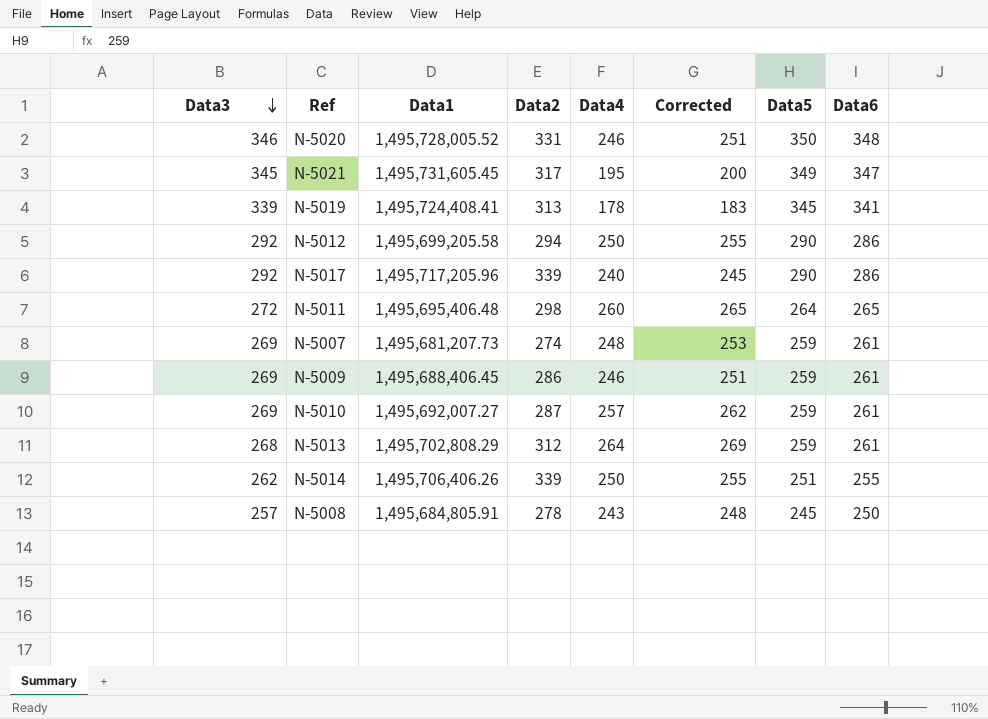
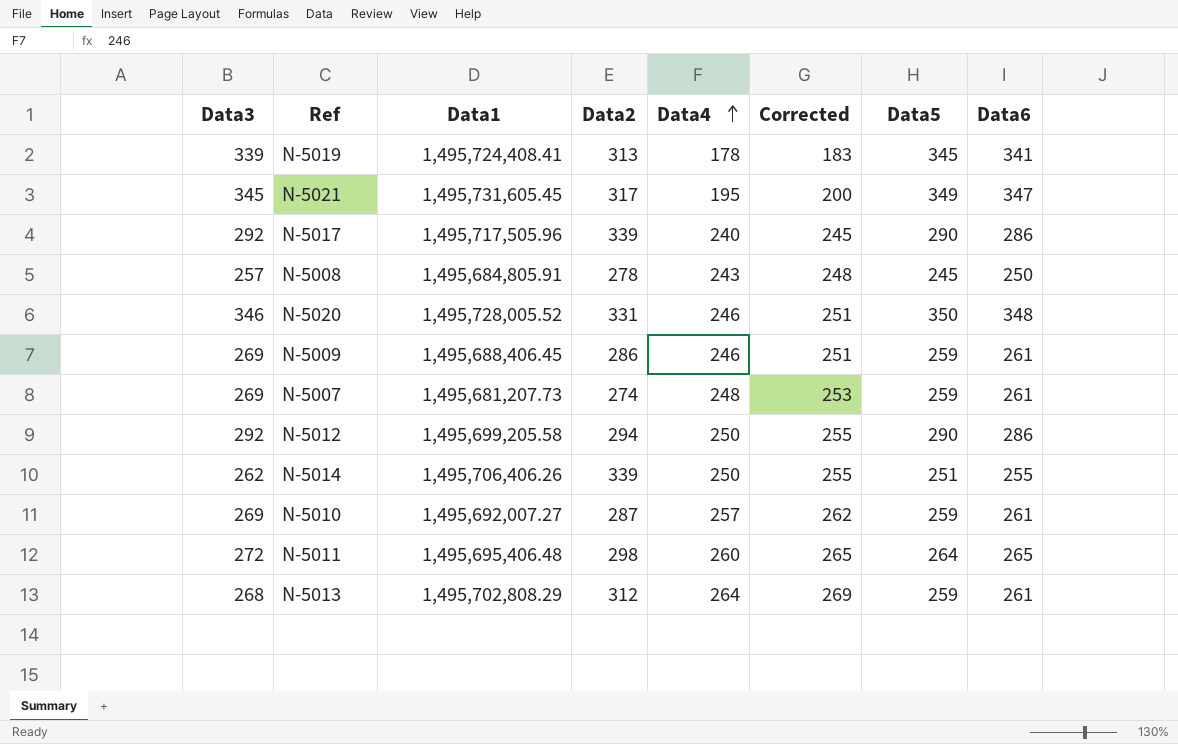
row order: Data3 descending -> Data4 ascending
N-5017 | Data1: 1,495,717,205.96 -> 1,495,717,505.96

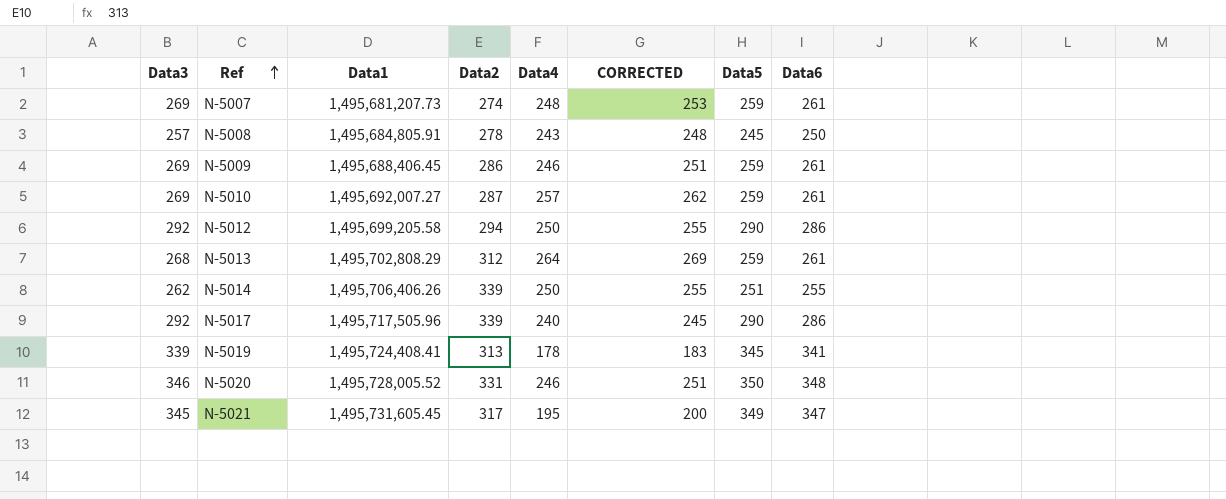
row order: Data4 ascending -> Ref ascending
column name: Corrected -> CORRECTED
row N-5011: 272 | 1,495,695,406.48 | 298 | 260 | 265 | 264 | 265 -> none

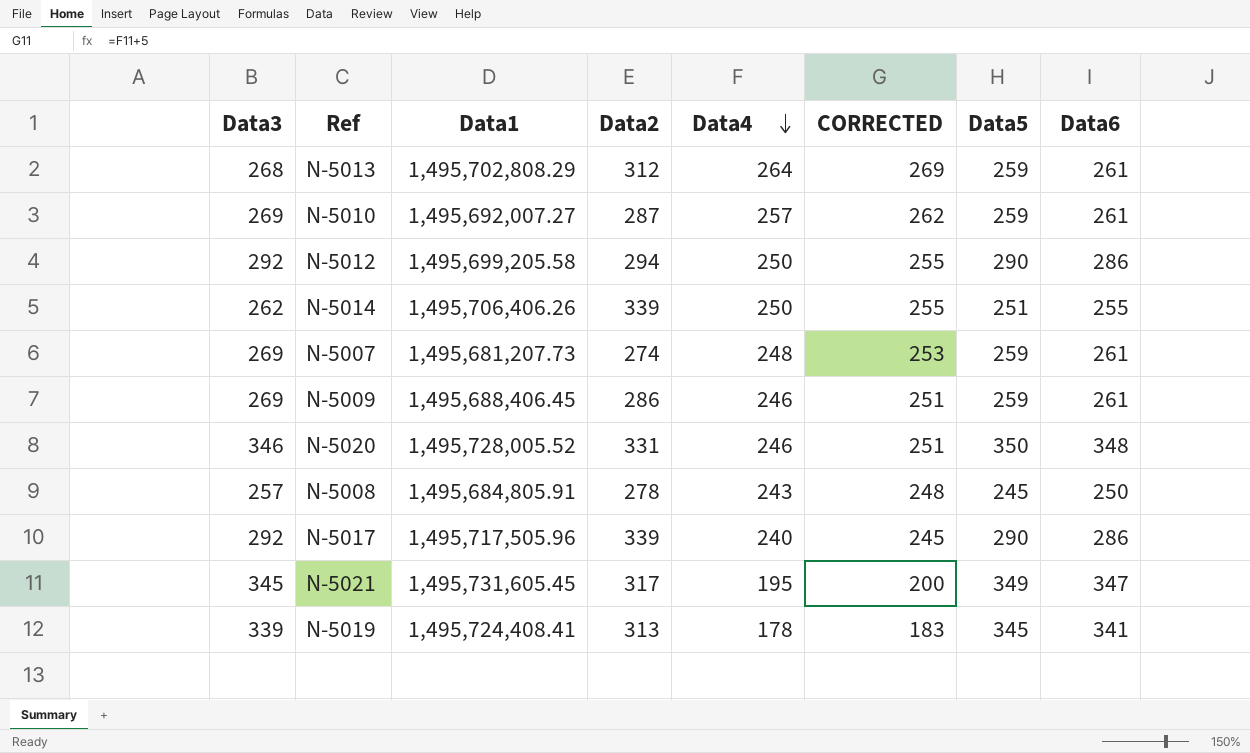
row order: Ref ascending -> Data4 descending

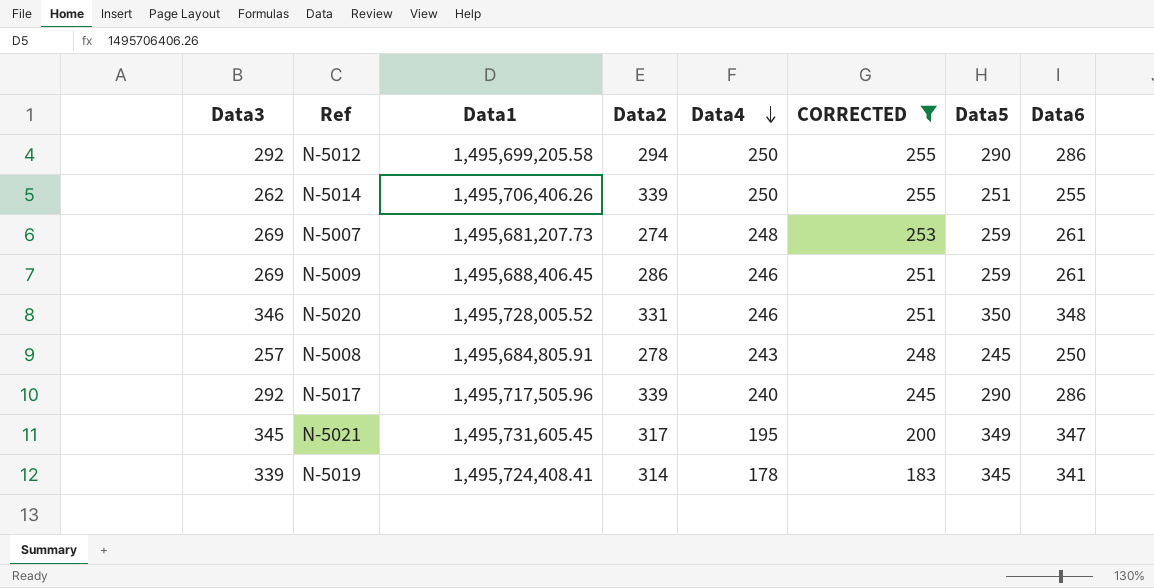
filter: none -> CORRECTED <= 255
N-5019 | Data2: 313 -> 314

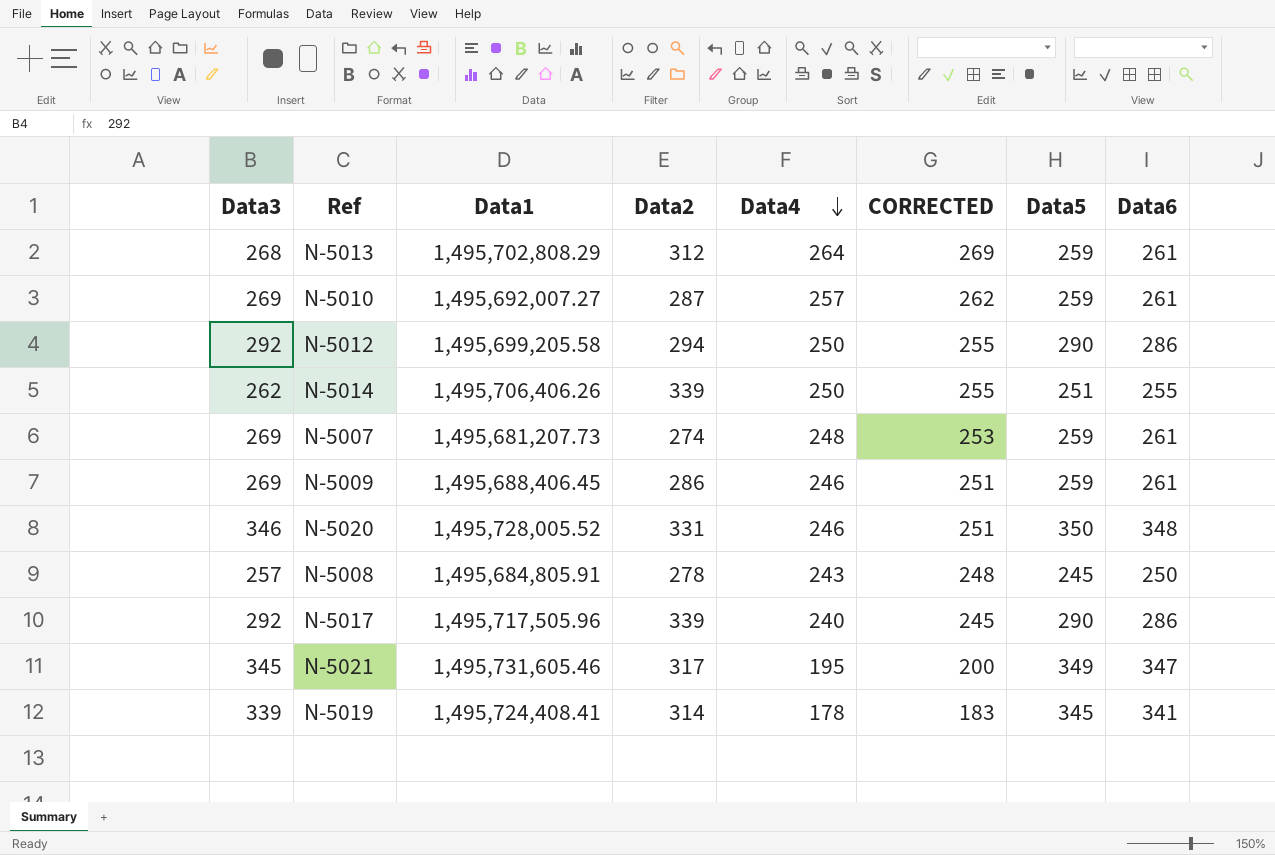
filter: CORRECTED <= 255 -> none
N-5021 | Data1: 1,495,731,605.45 -> 1,495,731,605.46

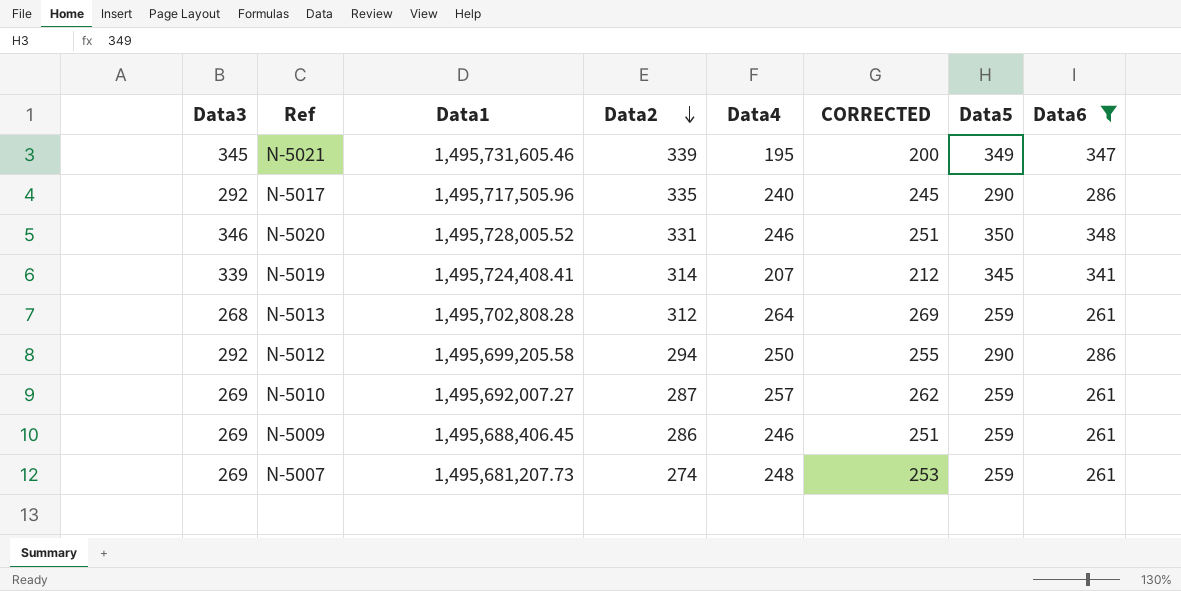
filter: none -> Data6 >= 261
row order: Data4 descending -> Data2 descending
N-5021 | Data2: 317 -> 339
N-5017 | Data2: 339 -> 335
N-5019 | Data4: 178 -> 207
N-5019 | CORRECTED: 183 -> 212
N-5013 | Data1: 1,495,702,808.29 -> 1,495,702,808.28

